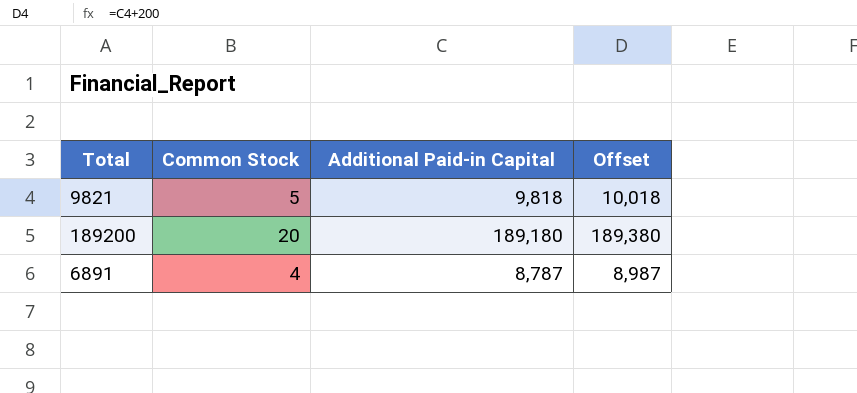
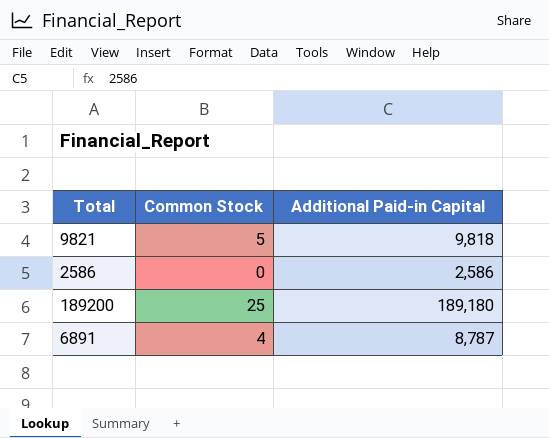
column Offset | formula: [Additional Paid-in Capital] + 200 -> none
row 2586: none -> 0 | 2,586
189200 | Common Stock: 20 -> 25

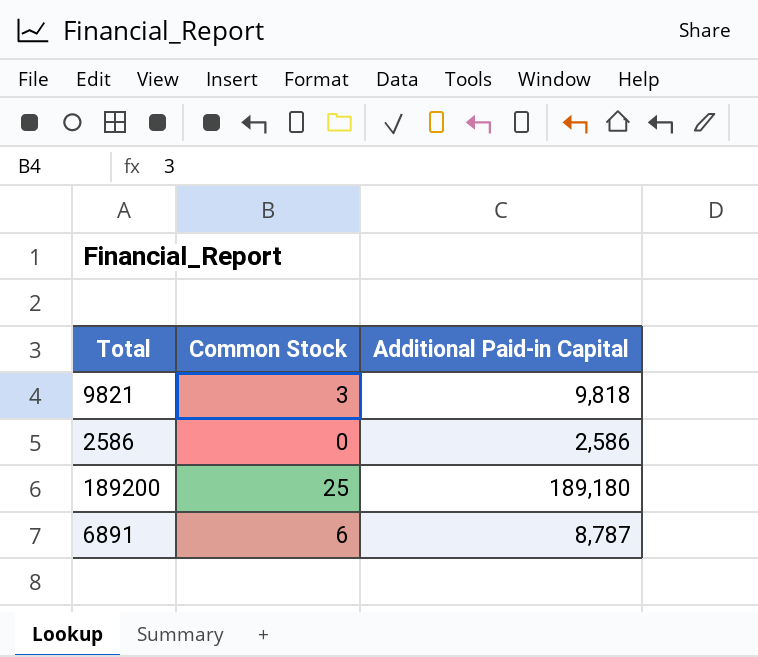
9821 | Common Stock: 5 -> 3
6891 | Common Stock: 4 -> 6

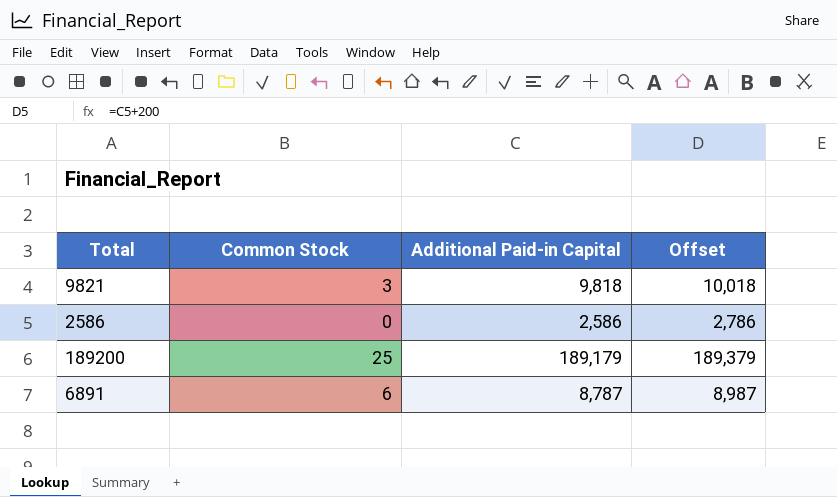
column Offset | formula: none -> [Additional Paid-in Capital] + 200
189200 | Additional Paid-in Capital: 189,180 -> 189,179

